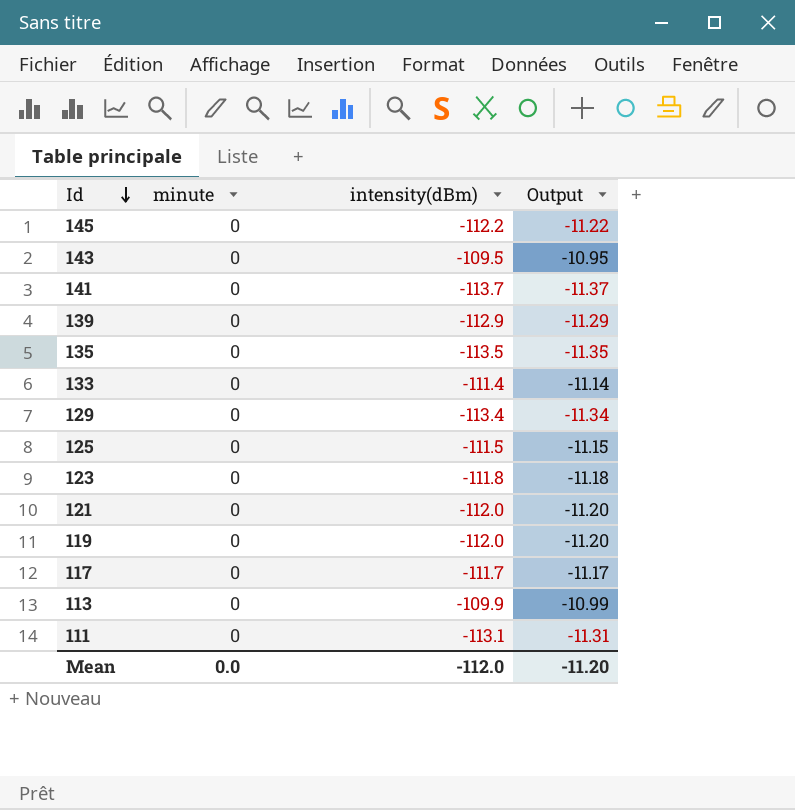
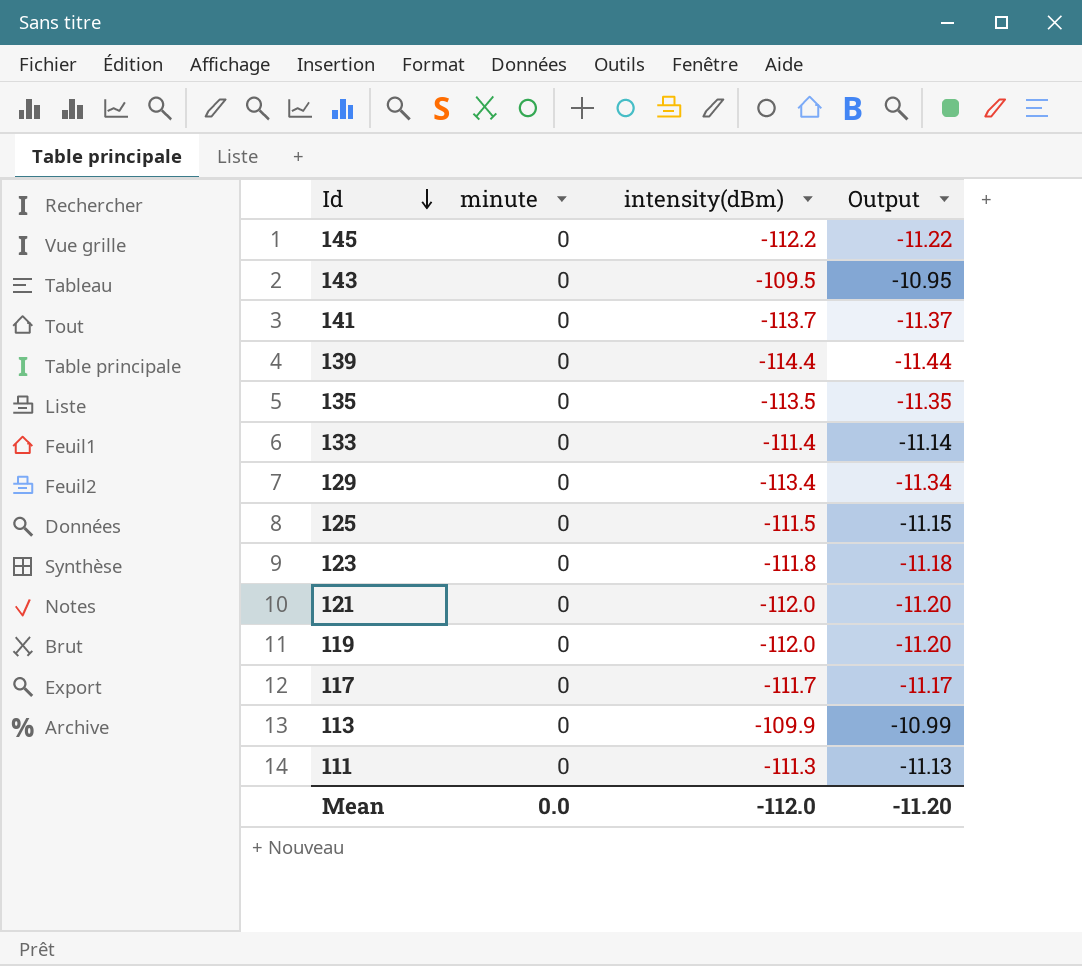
139 | intensity(dBm): -112.9 -> -114.4
139 | Output: -11.29 -> -11.44
111 | intensity(dBm): -113.1 -> -111.3
111 | Output: -11.31 -> -11.13

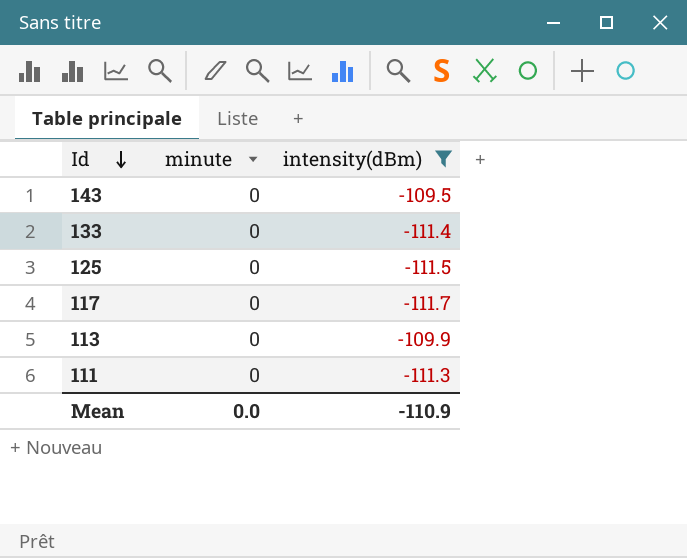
filter: none -> intensity(dBm) >= -111.7
column Output | formula: [intensity(dBm)] * 0.1 -> none
Mean | intensity(dBm): -112.0 -> -110.9

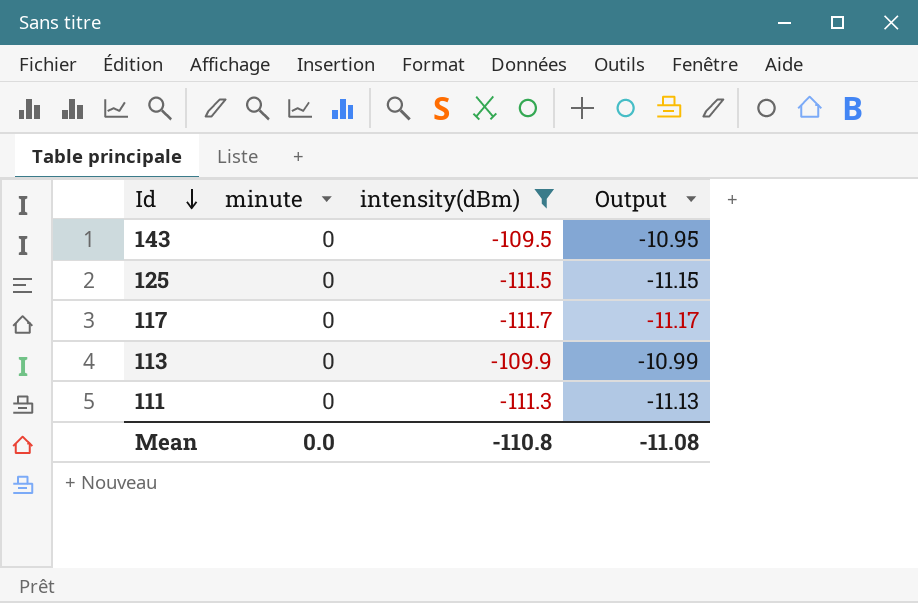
column Output | formula: none -> [intensity(dBm)] * 0.1
row 133: 0 | -111.4 -> none
Mean | intensity(dBm): -110.9 -> -110.8

